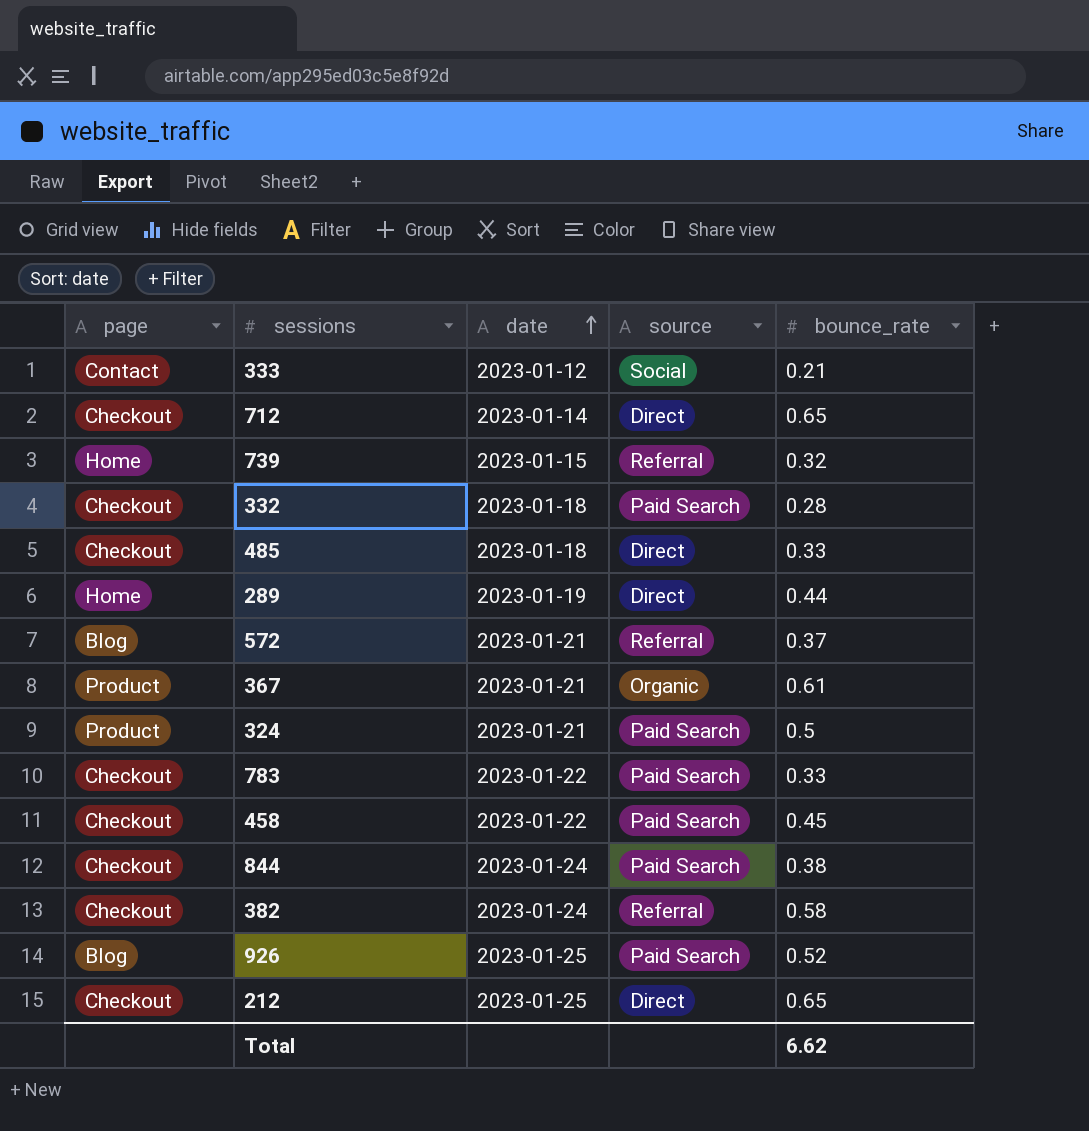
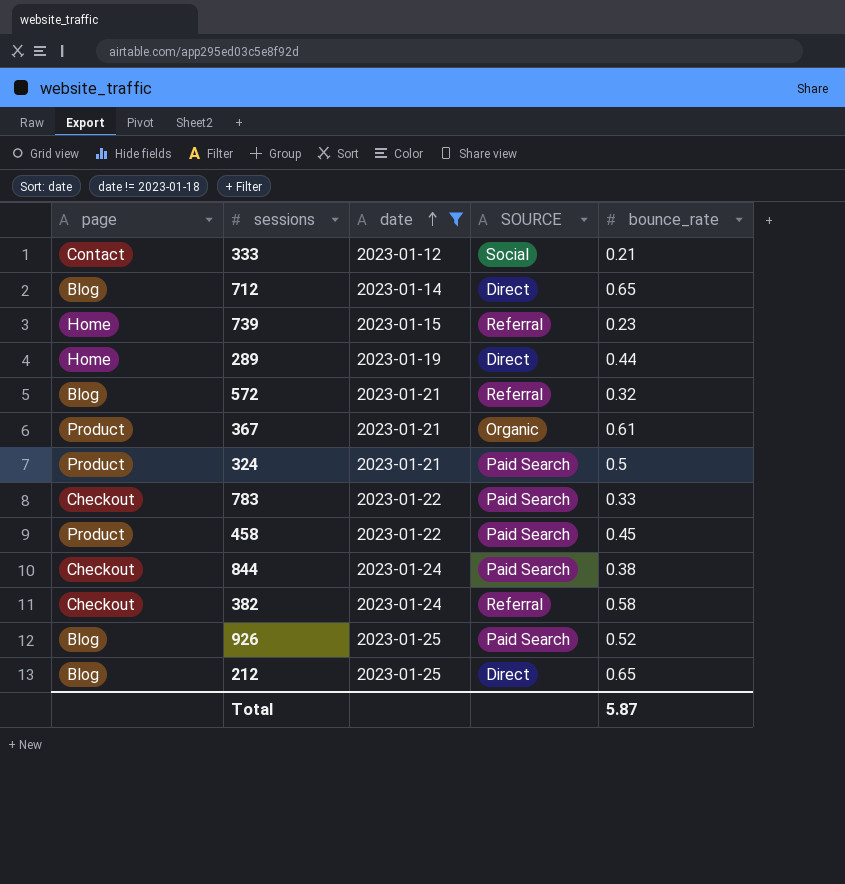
filter: none -> date != 2023-01-18
column name: source -> SOURCE
712 | page: Checkout -> Blog
739 | bounce_rate: 0.32 -> 0.23
572 | bounce_rate: 0.37 -> 0.32
458 | page: Checkout -> Product
212 | page: Checkout -> Blog
Total | bounce_rate: 6.62 -> 5.87

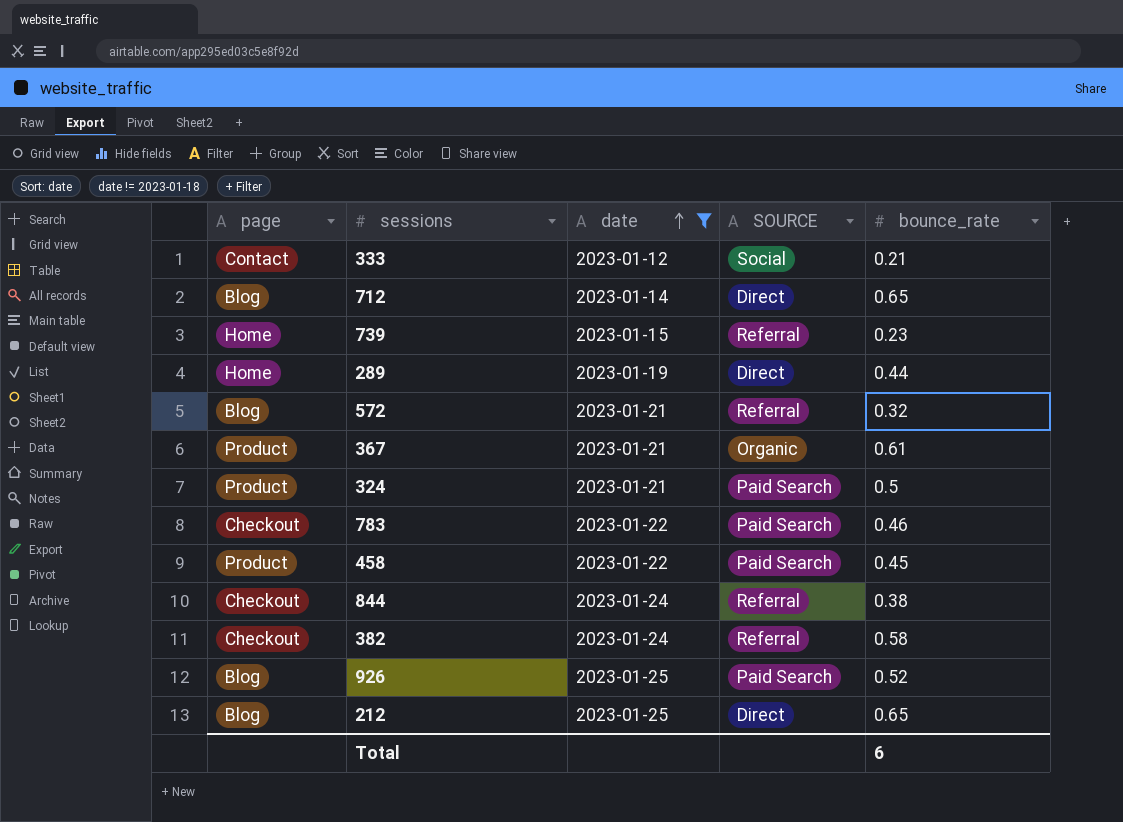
783 | bounce_rate: 0.33 -> 0.46
844 | SOURCE: Paid Search -> Referral
Total | bounce_rate: 5.87 -> 6

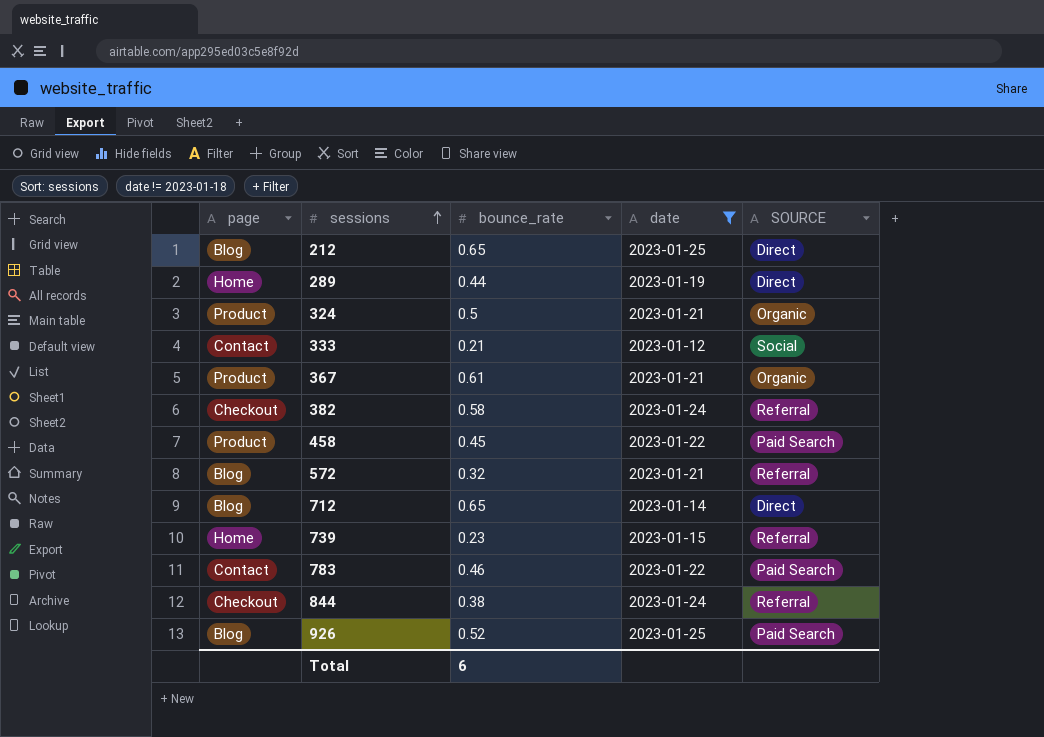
row order: date ascending -> sessions ascending
column bounce_rate | position: 5 -> 3
324 | SOURCE: Paid Search -> Organic
783 | page: Checkout -> Contact

